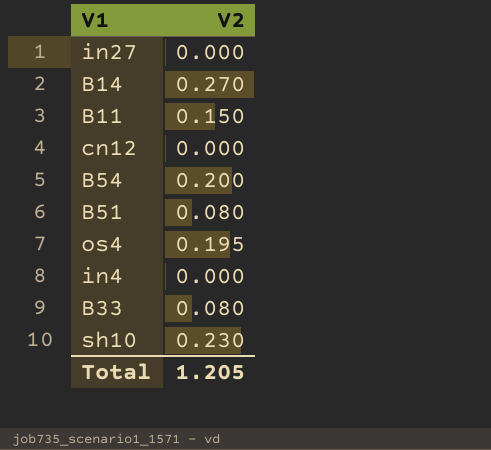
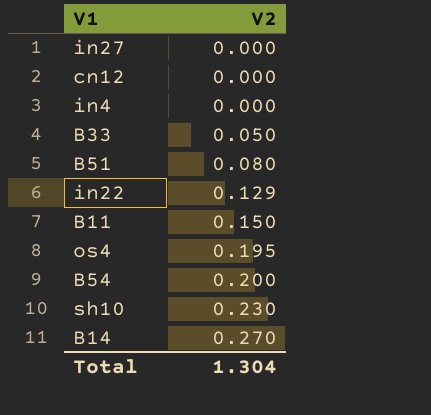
row order: none -> V2 ascending
B33 | V2: 0.080 -> 0.050
row in22: none -> 0.129
Total | V2: 1.205 -> 1.304

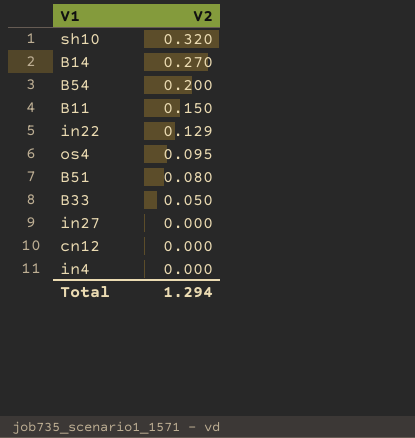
row order: V2 ascending -> V2 descending
sh10 | V2: 0.230 -> 0.320
os4 | V2: 0.195 -> 0.095
Total | V2: 1.304 -> 1.294

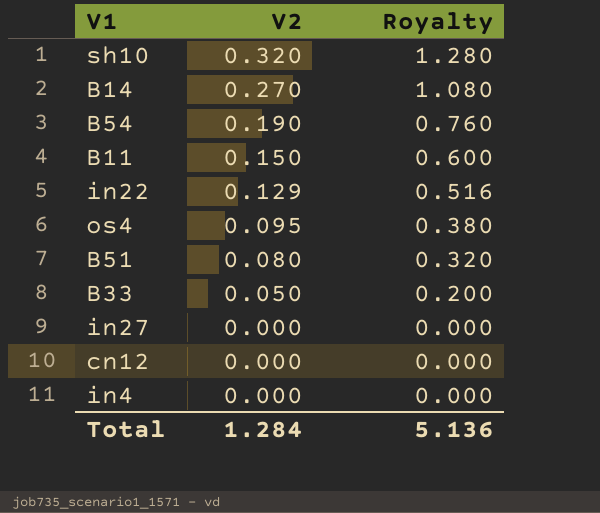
column Royalty | formula: none -> [V2] * 4
B54 | V2: 0.200 -> 0.190
Total | V2: 1.294 -> 1.284

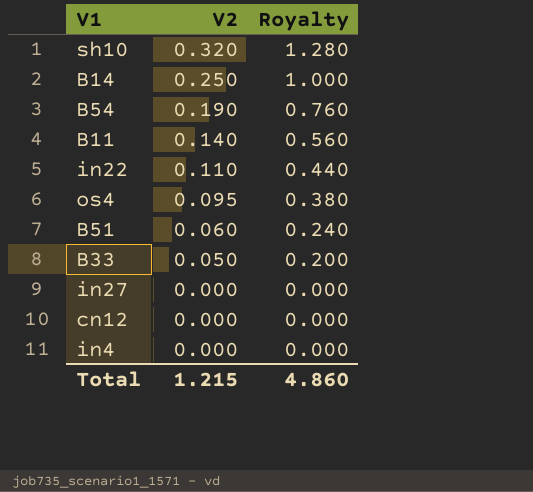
B14 | V2: 0.270 -> 0.250
B14 | Royalty: 1.080 -> 1.000
B11 | V2: 0.150 -> 0.140
B11 | Royalty: 0.600 -> 0.560
in22 | V2: 0.129 -> 0.110
in22 | Royalty: 0.516 -> 0.440
B51 | V2: 0.080 -> 0.060
B51 | Royalty: 0.320 -> 0.240
Total | V2: 1.284 -> 1.215
Total | Royalty: 5.136 -> 4.860

